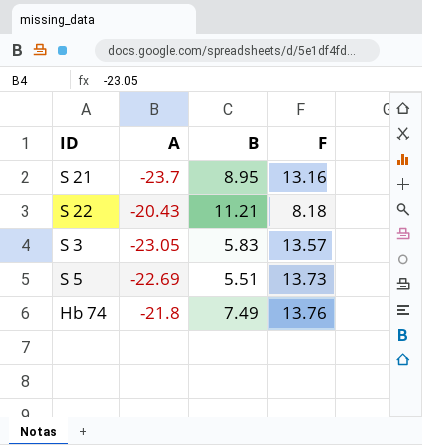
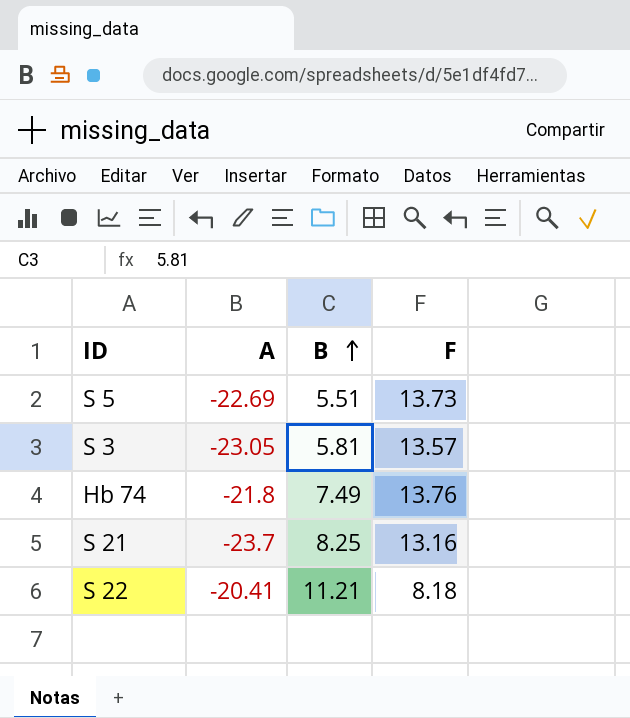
row order: none -> B ascending
S 3 | B: 5.83 -> 5.81
S 21 | B: 8.95 -> 8.25
S 22 | A: -20.43 -> -20.41

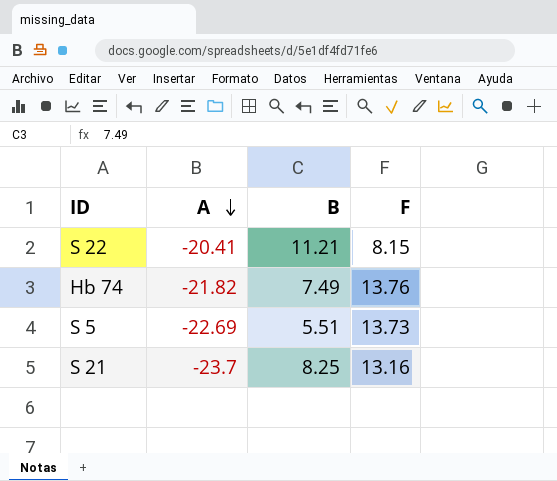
row order: B ascending -> A descending
row S 3: -23.05 | 5.81 | 13.57 -> none
S 22 | F: 8.18 -> 8.15
Hb 74 | A: -21.8 -> -21.82

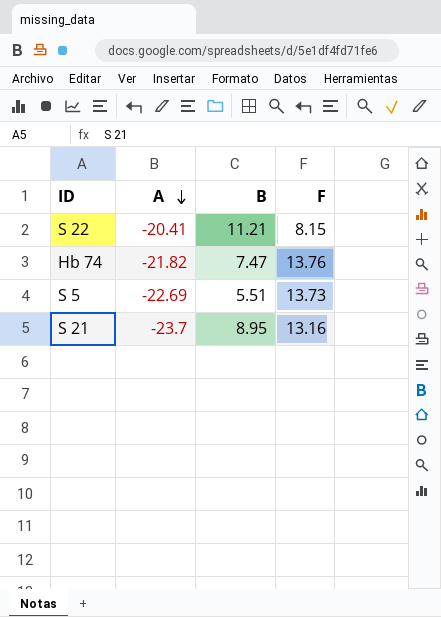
Hb 74 | B: 7.49 -> 7.47
S 21 | B: 8.25 -> 8.95

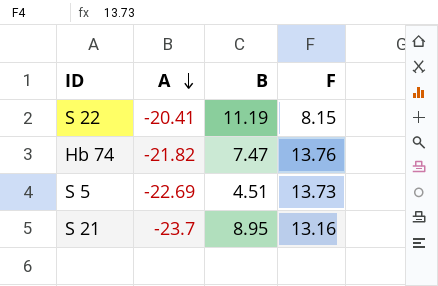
S 22 | B: 11.21 -> 11.19
S 5 | B: 5.51 -> 4.51

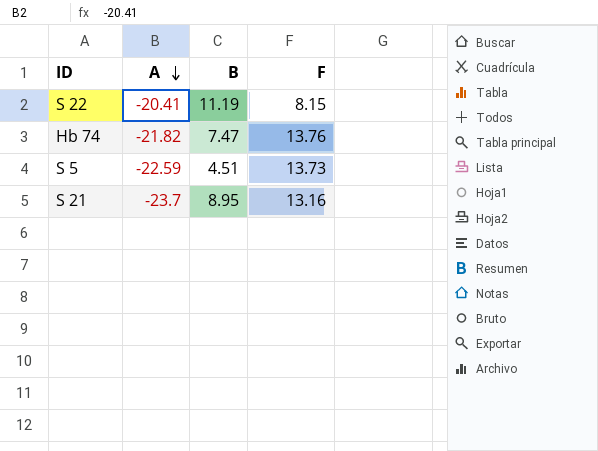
S 5 | A: -22.69 -> -22.59

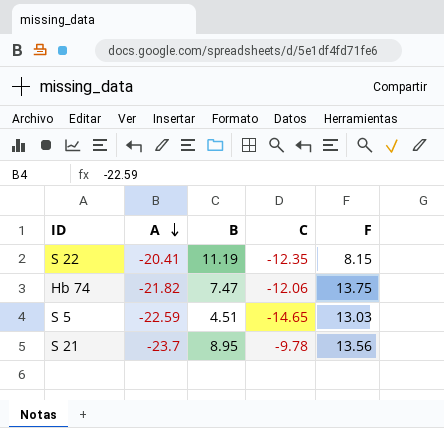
column C | position: none -> 4
Hb 74 | F: 13.76 -> 13.75
S 5 | F: 13.73 -> 13.03
S 21 | F: 13.16 -> 13.56

